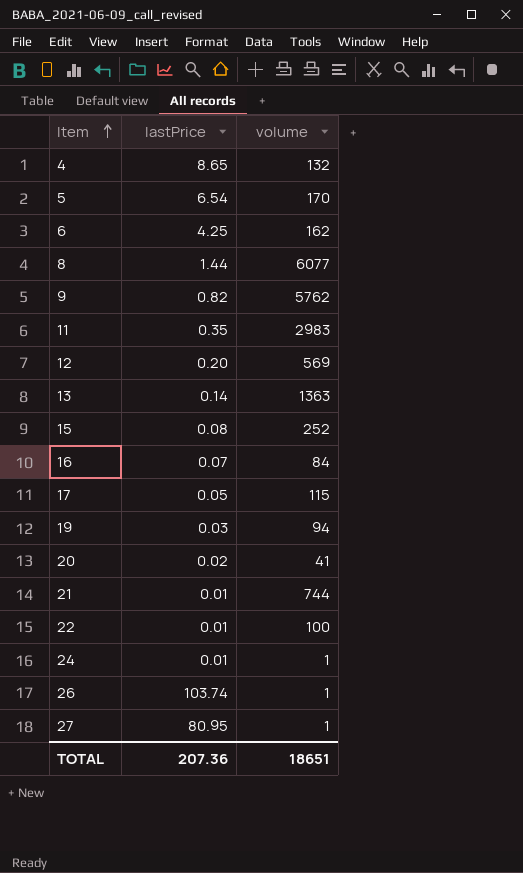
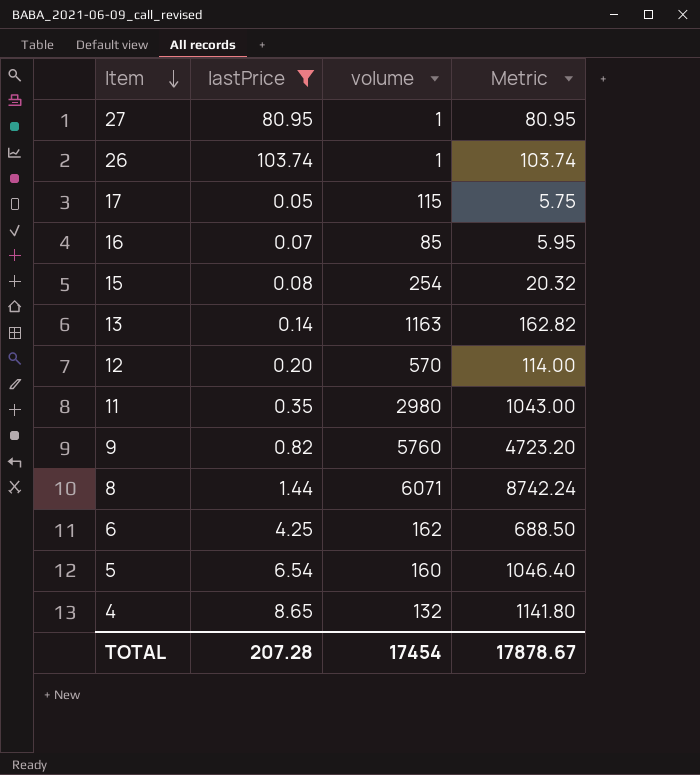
filter: none -> lastPrice >= 0.05
row order: Item ascending -> Item descending
column Metric | formula: none -> [lastPrice] * [volume]
16 | volume: 84 -> 85
15 | volume: 252 -> 254
13 | volume: 1363 -> 1163
12 | volume: 569 -> 570
11 | volume: 2983 -> 2980
9 | volume: 5762 -> 5760
8 | volume: 6077 -> 6071
5 | volume: 170 -> 160
TOTAL | lastPrice: 207.36 -> 207.28
TOTAL | volume: 18651 -> 17454

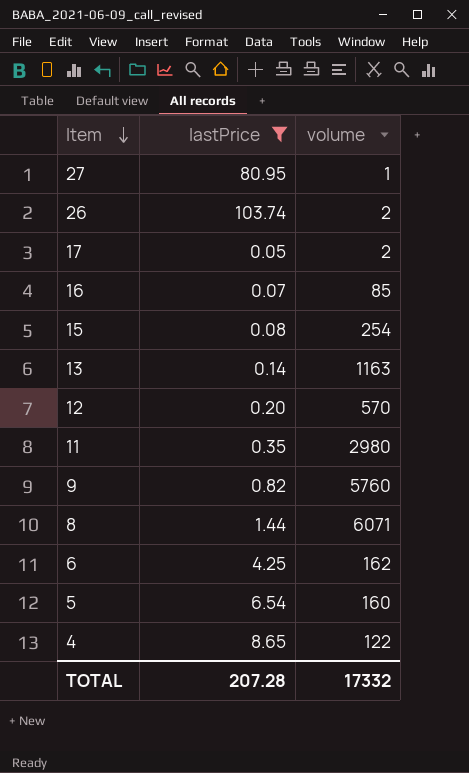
column Metric | formula: [lastPrice] * [volume] -> none
26 | volume: 1 -> 2
17 | volume: 115 -> 2
4 | volume: 132 -> 122
TOTAL | volume: 17454 -> 17332

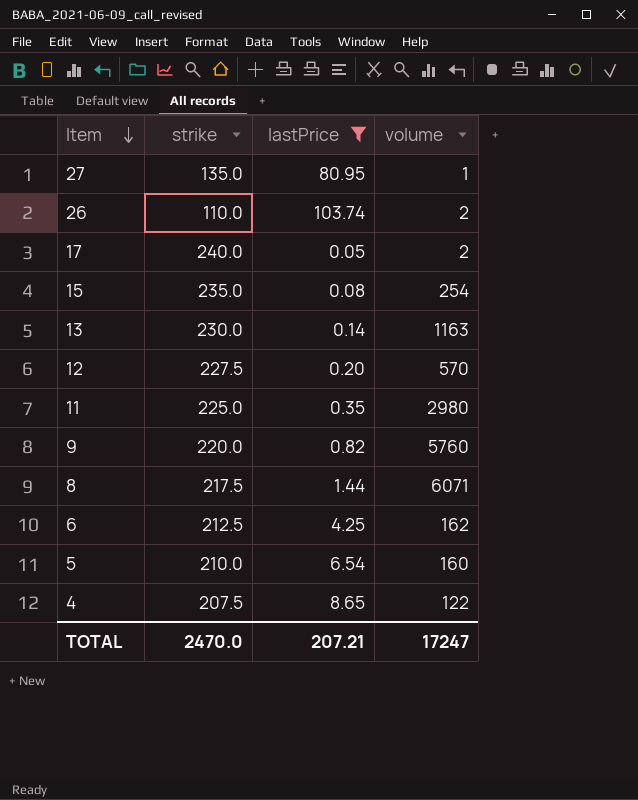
column strike | position: none -> 2
row 16: 0.07 | 85 -> none
TOTAL | lastPrice: 207.28 -> 207.21
TOTAL | volume: 17332 -> 17247

